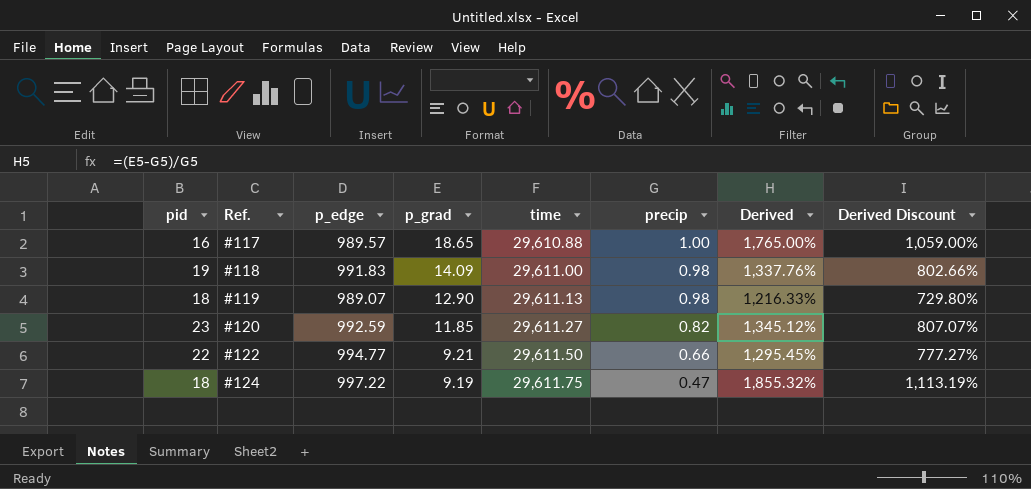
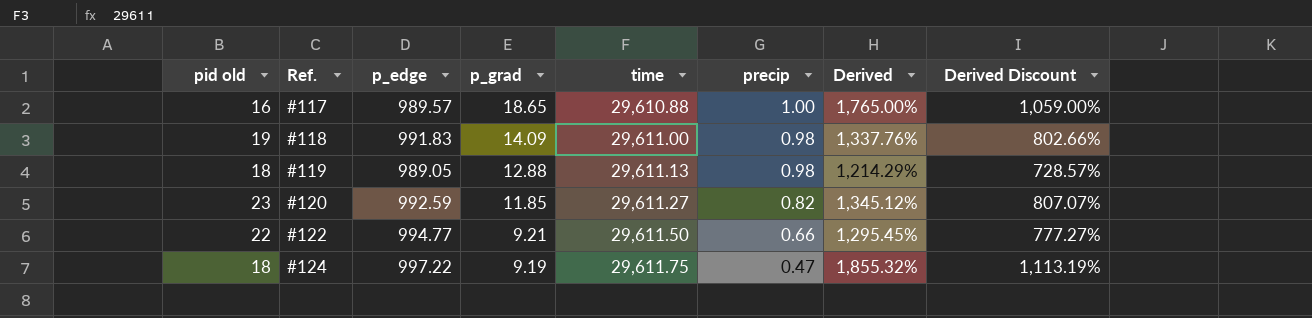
column name: pid -> pid old
#119 | p_edge: 989.07 -> 989.05
#119 | p_grad: 12.90 -> 12.88
#119 | Derived: 1,216.33% -> 1,214.29%
#119 | Derived Discount: 729.80% -> 728.57%

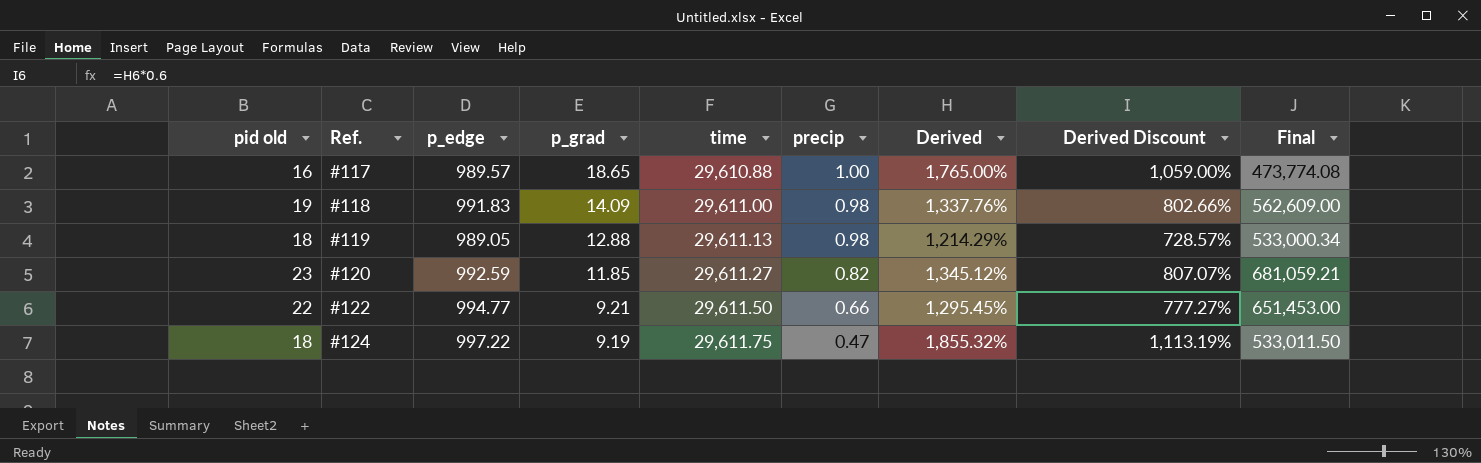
column Final | formula: none -> [pid old] * [time]

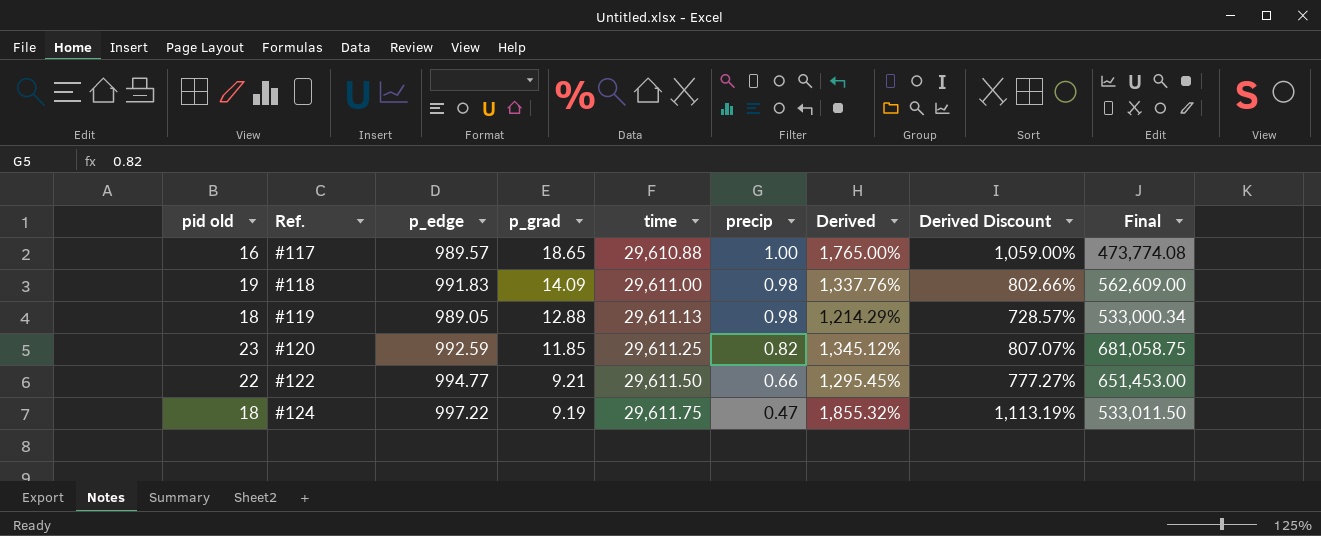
#120 | time: 29,611.27 -> 29,611.25
#120 | Final: 681,059.21 -> 681,058.75

